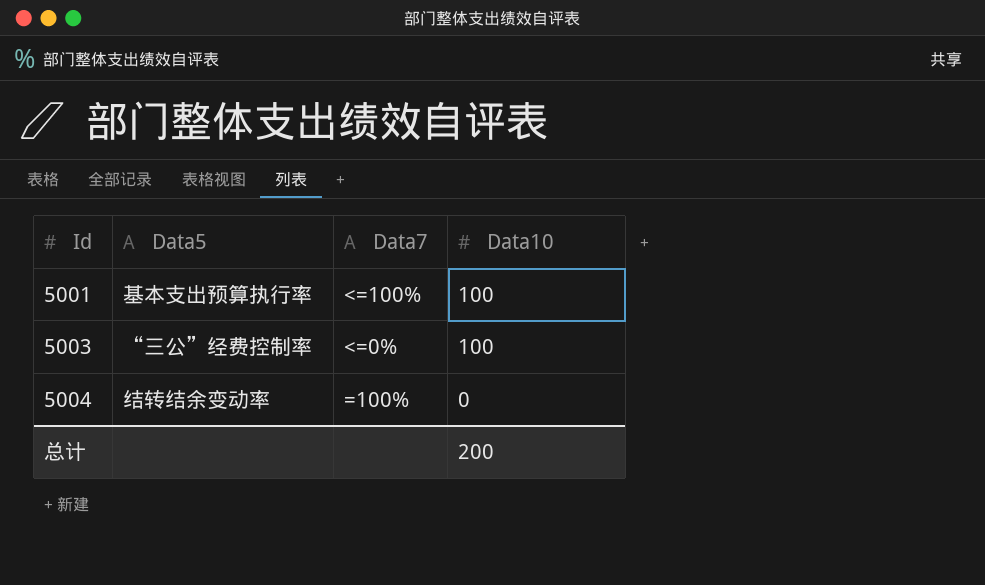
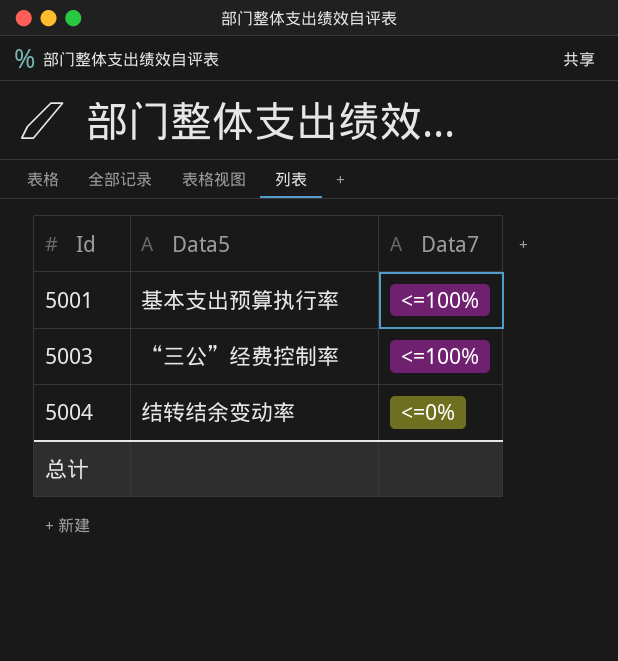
column Data10 | position: 4 -> none
5003 | Data7: <=0% -> <=100%
5004 | Data7: =100% -> <=0%

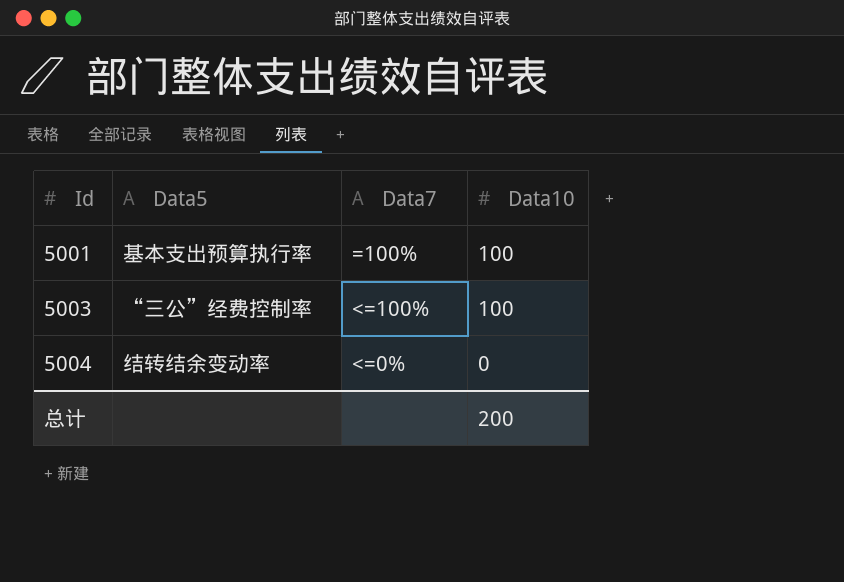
column Data10 | position: none -> 4
5001 | Data7: <=100% -> =100%

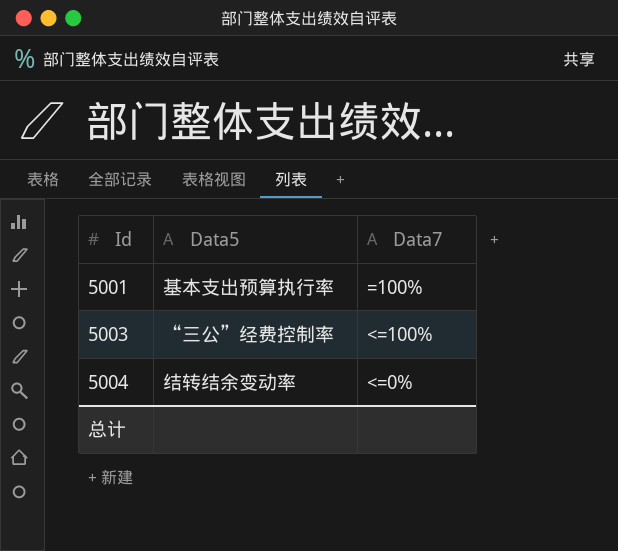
column Data10 | position: 4 -> none

